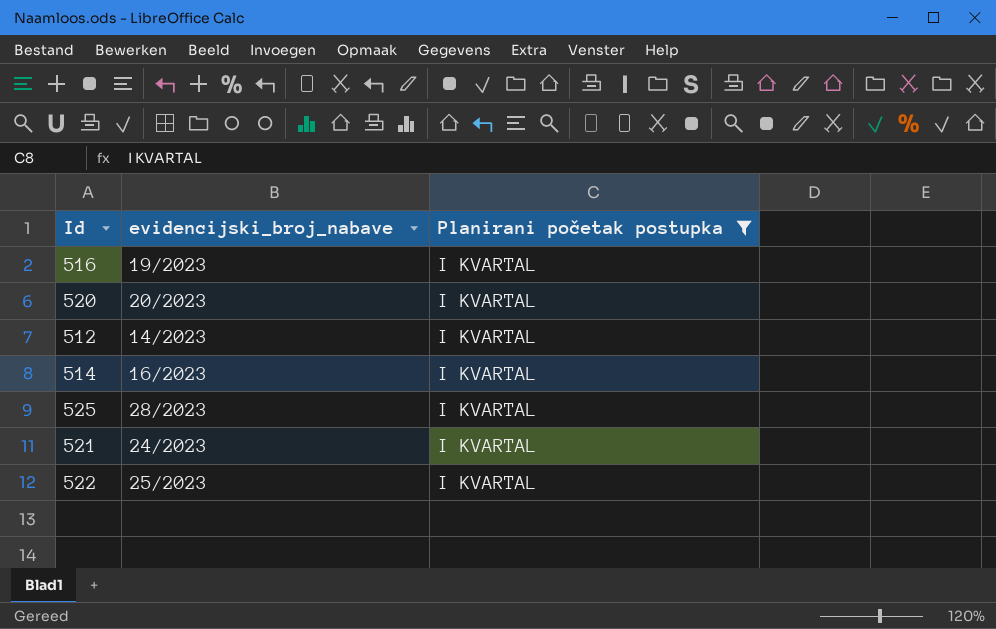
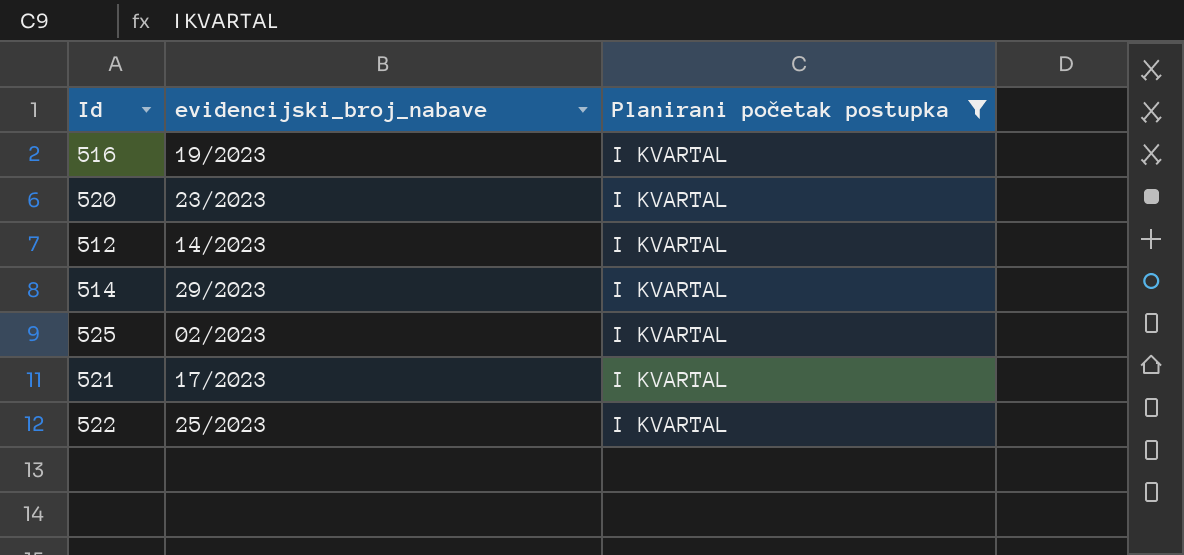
520 | evidencijski_broj_nabave: 20/2023 -> 23/2023
514 | evidencijski_broj_nabave: 16/2023 -> 29/2023
525 | evidencijski_broj_nabave: 28/2023 -> 02/2023
521 | evidencijski_broj_nabave: 24/2023 -> 17/2023

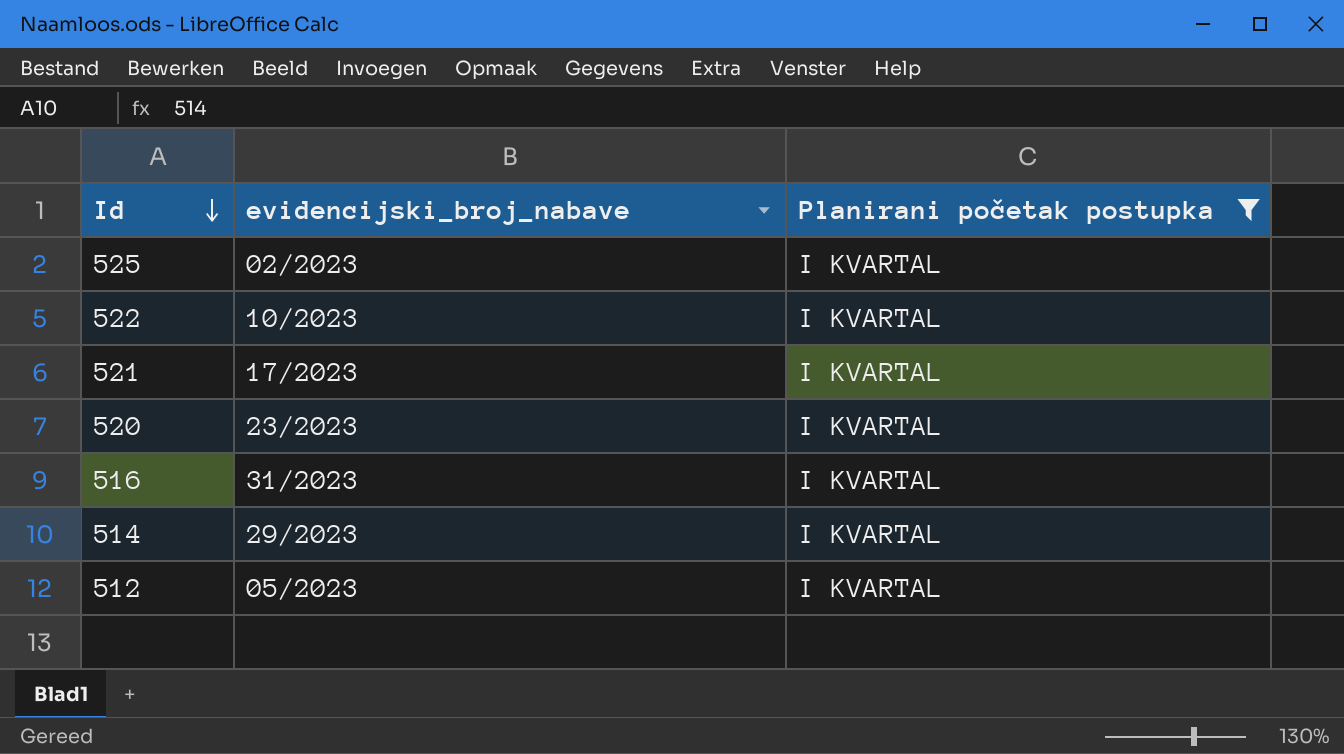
row order: none -> Id descending
522 | evidencijski_broj_nabave: 25/2023 -> 10/2023
516 | evidencijski_broj_nabave: 19/2023 -> 31/2023
512 | evidencijski_broj_nabave: 14/2023 -> 05/2023

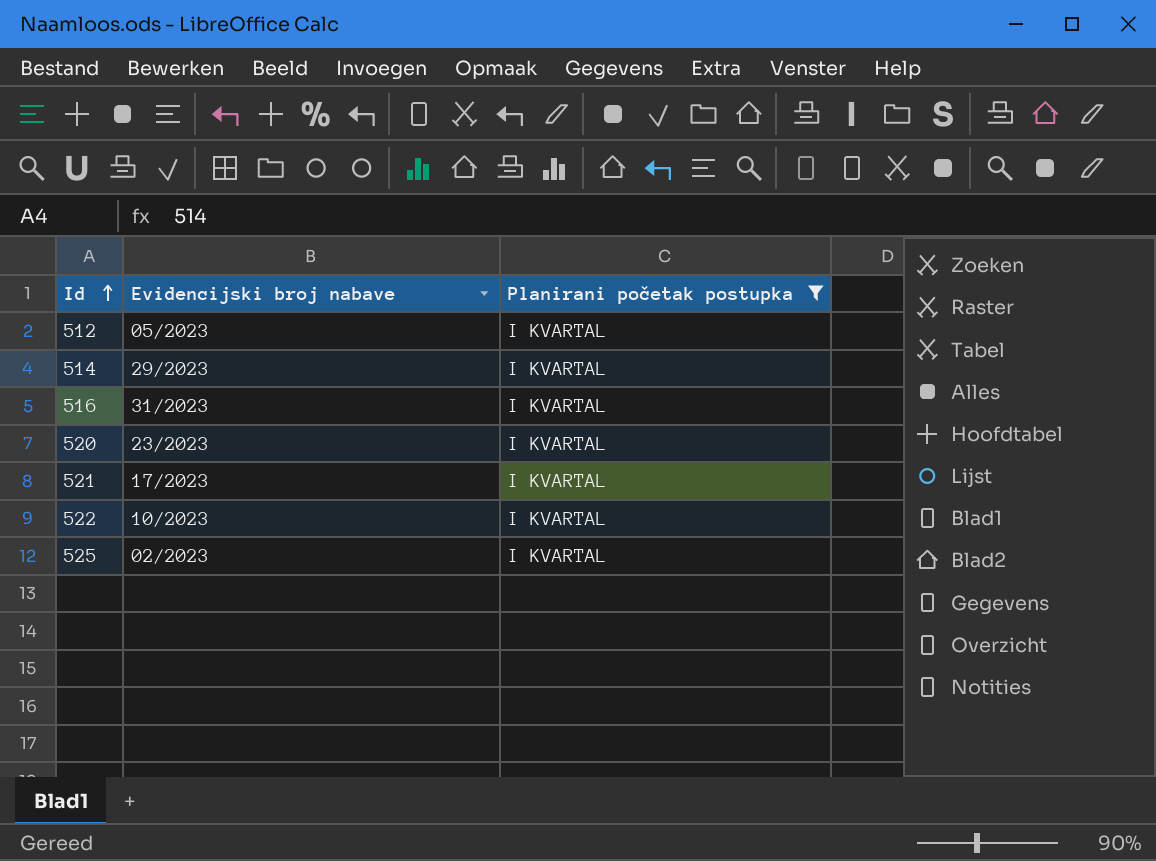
row order: Id descending -> Id ascending
column name: evidencijski_broj_nabave -> Evidencijski broj nabave

